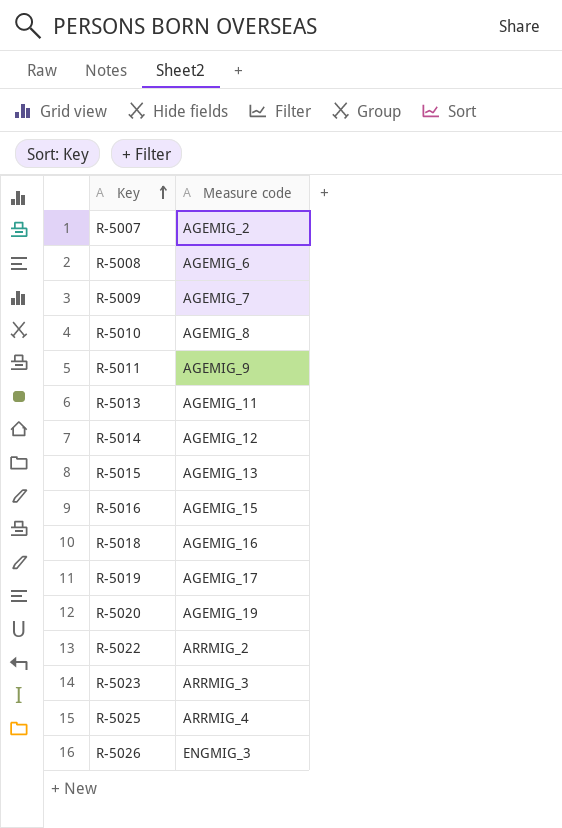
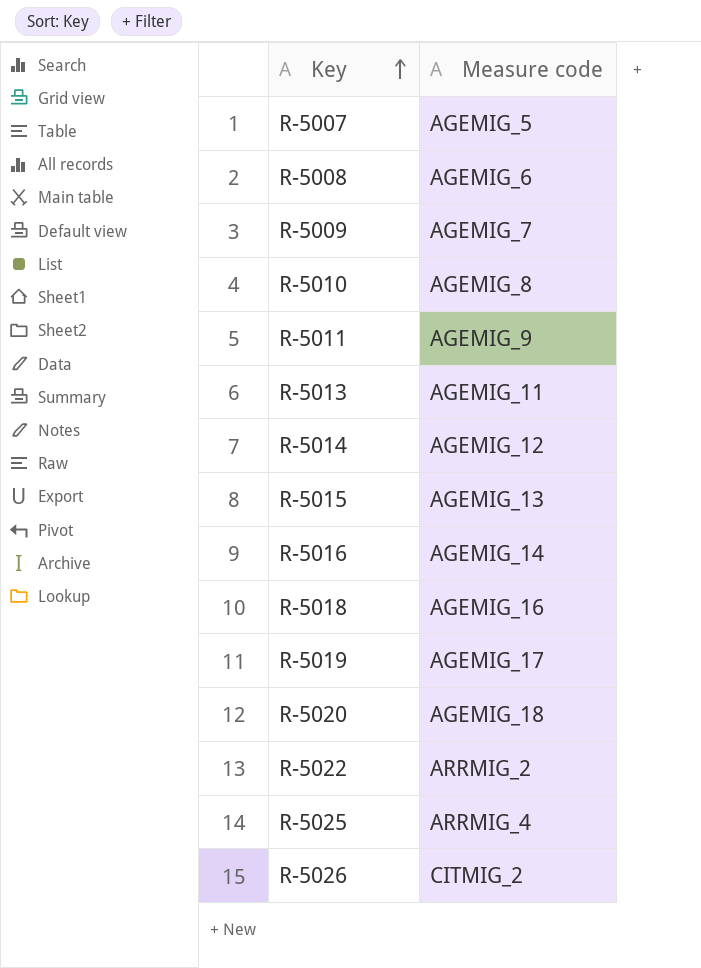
row R-5023: ARRMIG_3 -> none
R-5007 | Measure code: AGEMIG_2 -> AGEMIG_5
R-5016 | Measure code: AGEMIG_15 -> AGEMIG_14
R-5020 | Measure code: AGEMIG_19 -> AGEMIG_18
R-5026 | Measure code: ENGMIG_3 -> CITMIG_2

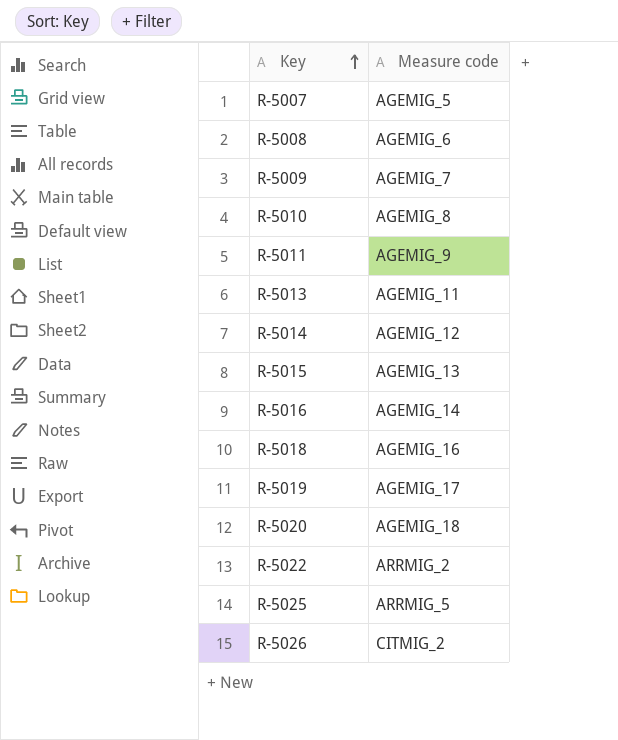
R-5025 | Measure code: ARRMIG_4 -> ARRMIG_5

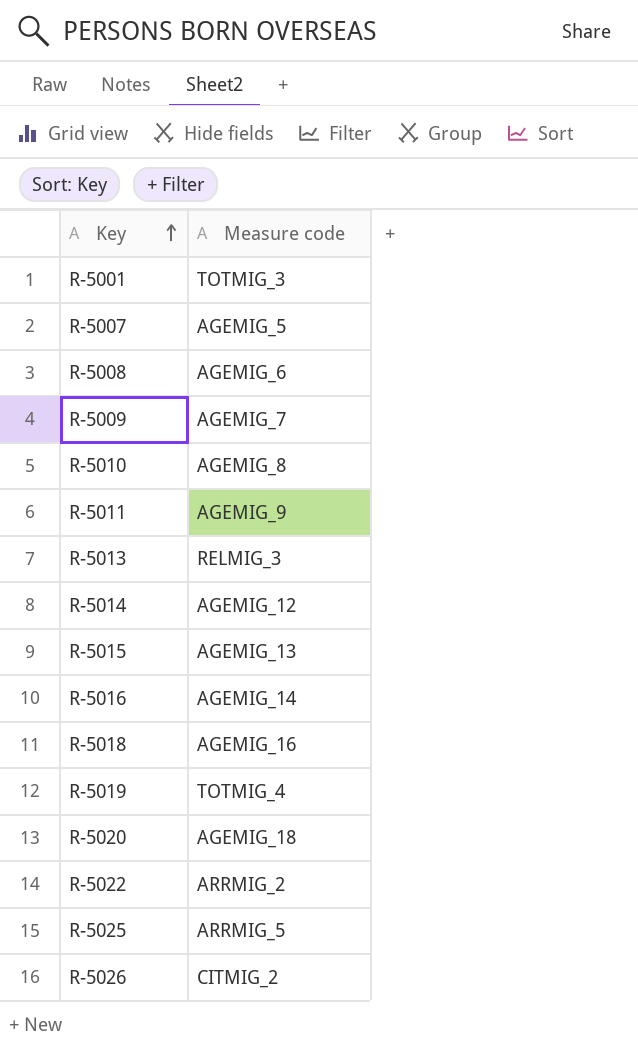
row R-5001: none -> TOTMIG_3
R-5013 | Measure code: AGEMIG_11 -> RELMIG_3
R-5019 | Measure code: AGEMIG_17 -> TOTMIG_4

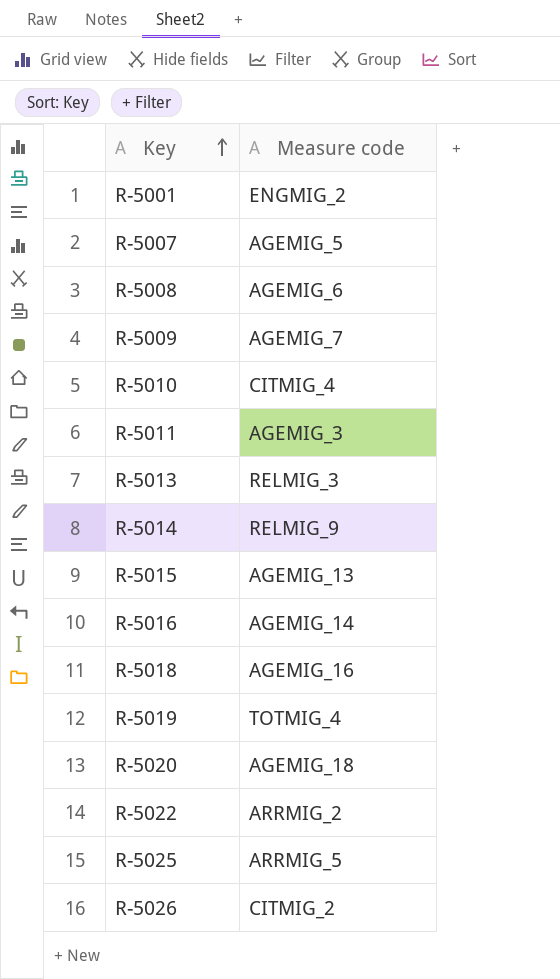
R-5001 | Measure code: TOTMIG_3 -> ENGMIG_2
R-5010 | Measure code: AGEMIG_8 -> CITMIG_4
R-5011 | Measure code: AGEMIG_9 -> AGEMIG_3
R-5014 | Measure code: AGEMIG_12 -> RELMIG_9

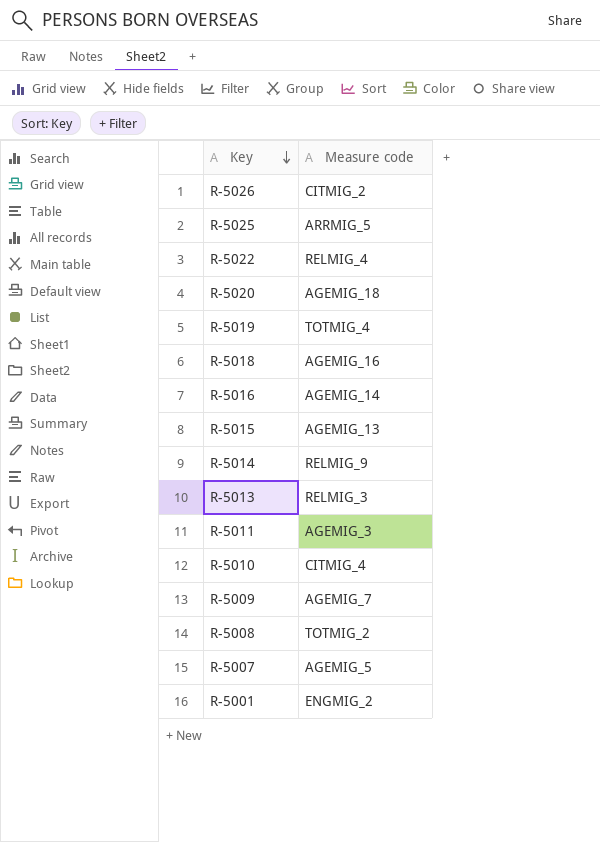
row order: Key ascending -> Key descending
R-5022 | Measure code: ARRMIG_2 -> RELMIG_4
R-5008 | Measure code: AGEMIG_6 -> TOTMIG_2

